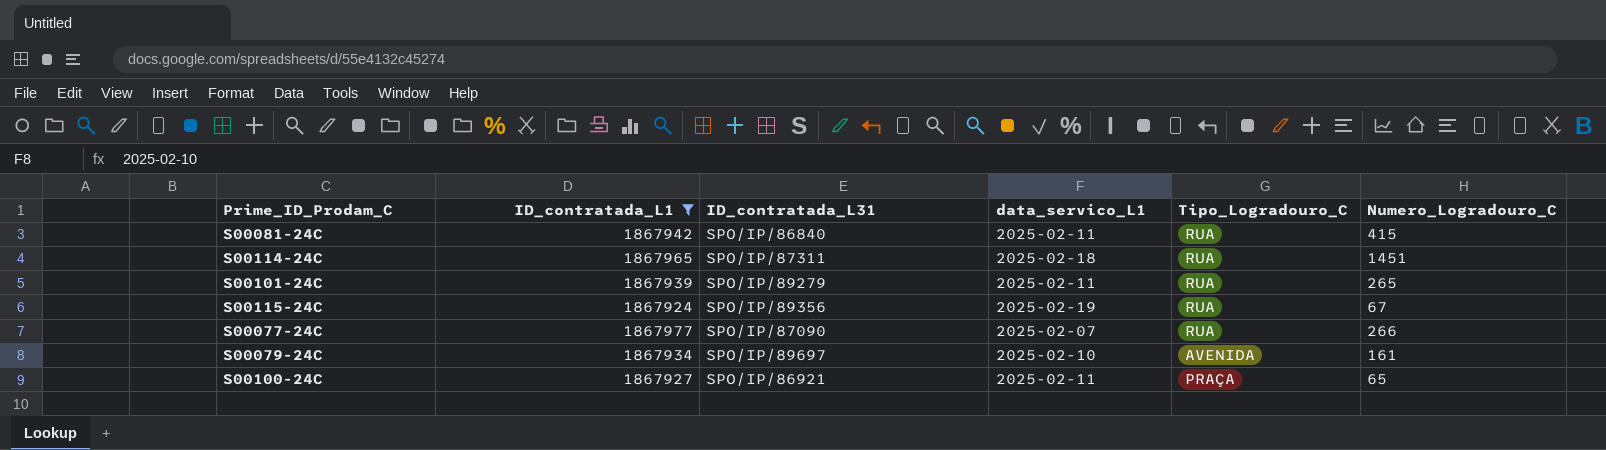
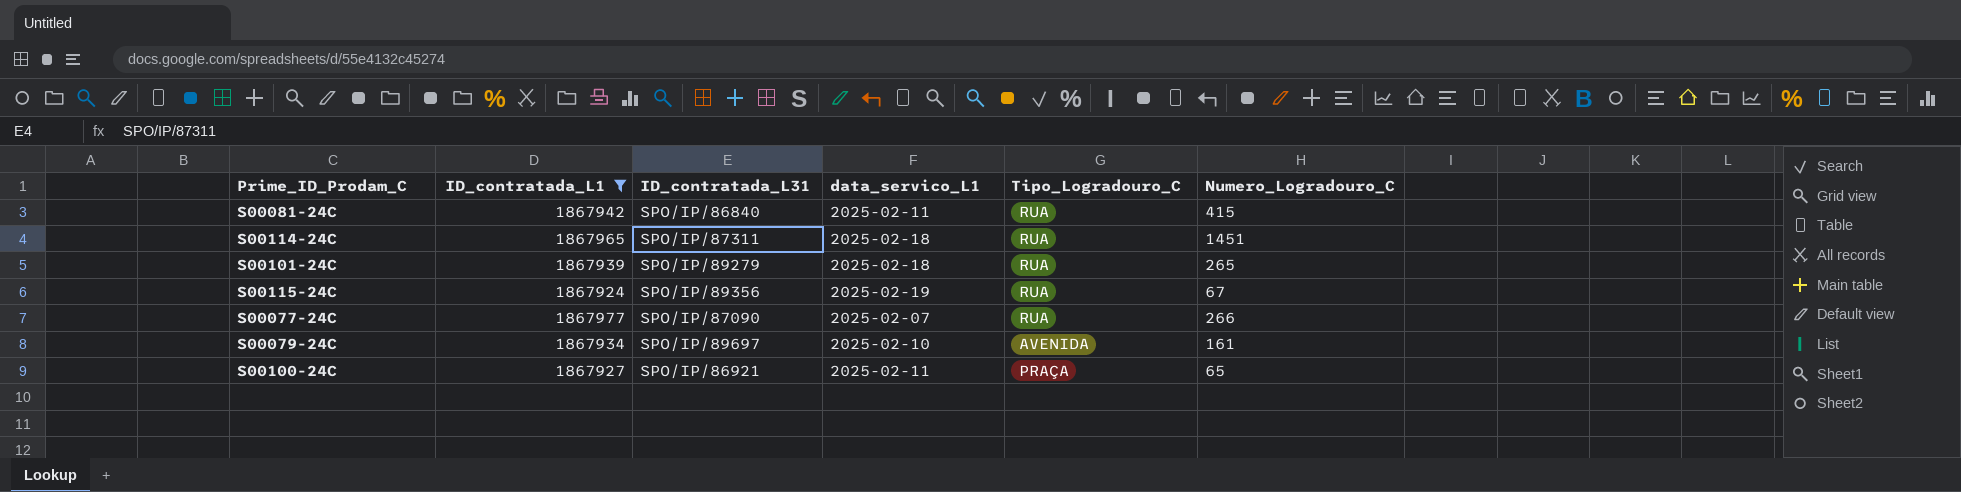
S00101-24C | data_servico_L1: 2025-02-11 -> 2025-02-18

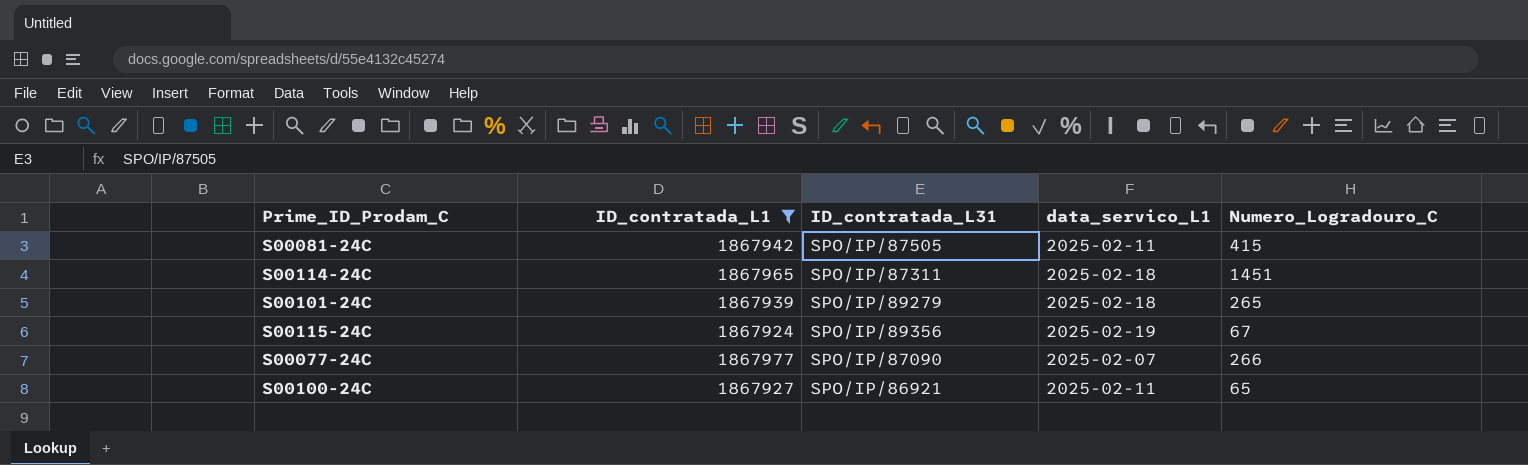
column Tipo_Logradouro_C | position: 5 -> none
row S00079-24C: 1867934 | SPO/IP/89697 | 2025-02-10 | AVENIDA | 161 -> none
S00081-24C | ID_contratada_L31: SPO/IP/86840 -> SPO/IP/87505

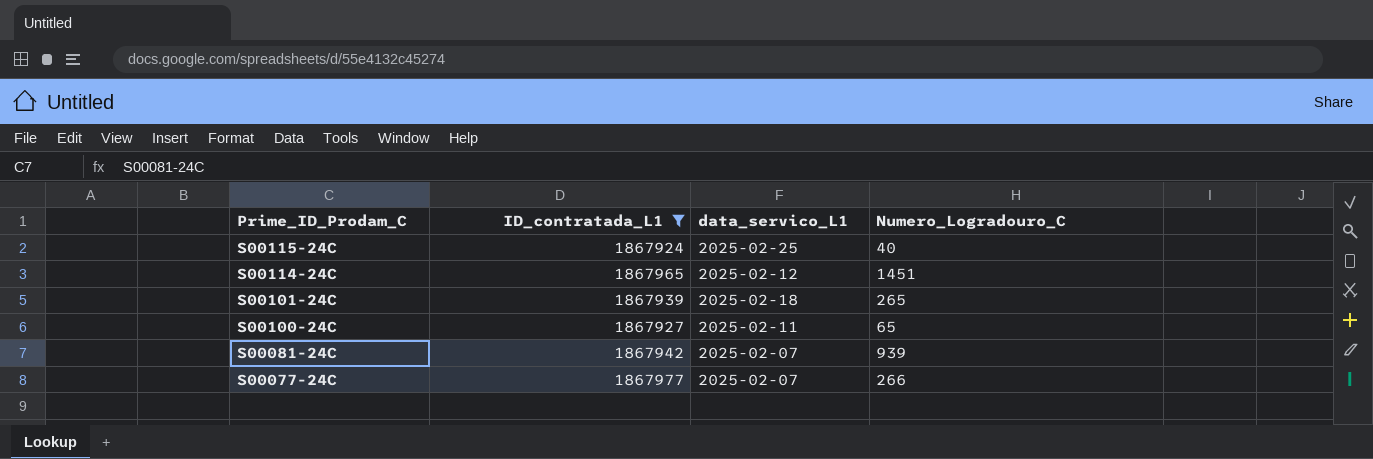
row order: none -> Prime_ID_Prodam_C descending
column ID_contratada_L31 | position: 3 -> none
S00115-24C | data_servico_L1: 2025-02-19 -> 2025-02-25
S00115-24C | Numero_Logradouro_C: 67 -> 40
S00114-24C | data_servico_L1: 2025-02-18 -> 2025-02-12
S00081-24C | data_servico_L1: 2025-02-11 -> 2025-02-07
S00081-24C | Numero_Logradouro_C: 415 -> 939

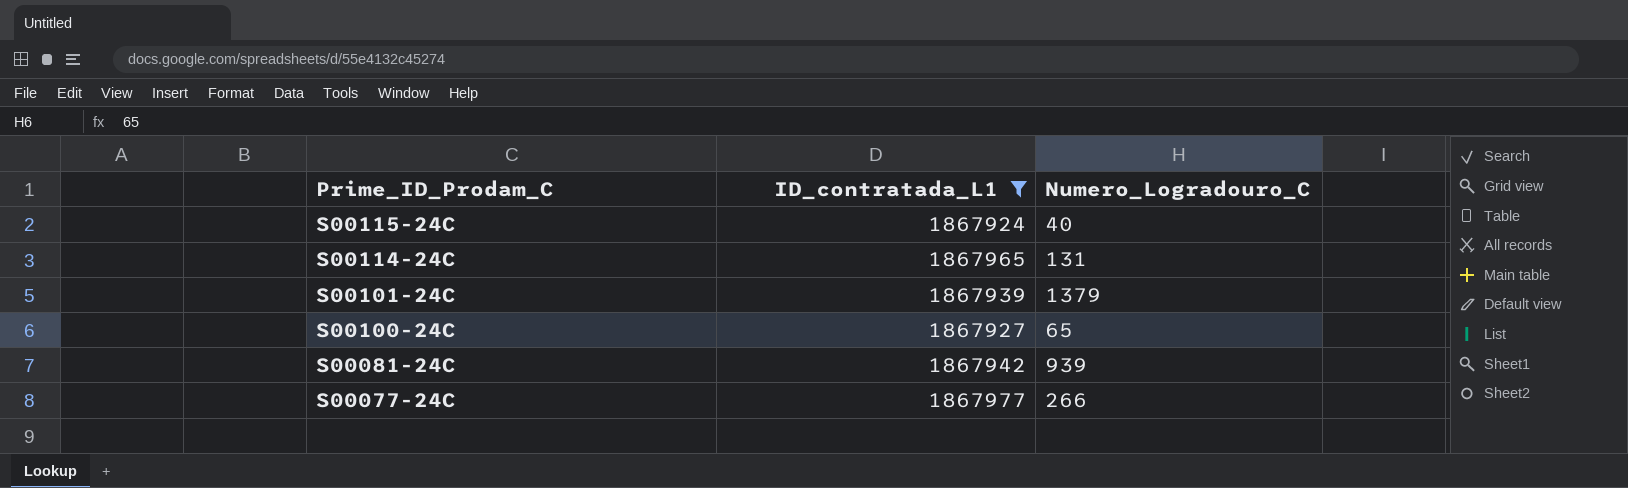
column data_servico_L1 | position: 3 -> none
S00114-24C | Numero_Logradouro_C: 1451 -> 131
S00101-24C | Numero_Logradouro_C: 265 -> 1379

